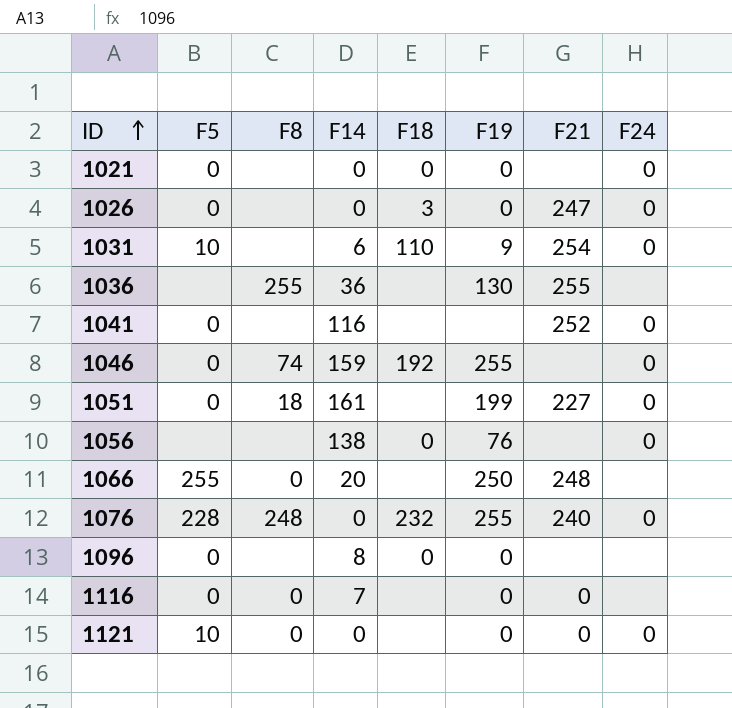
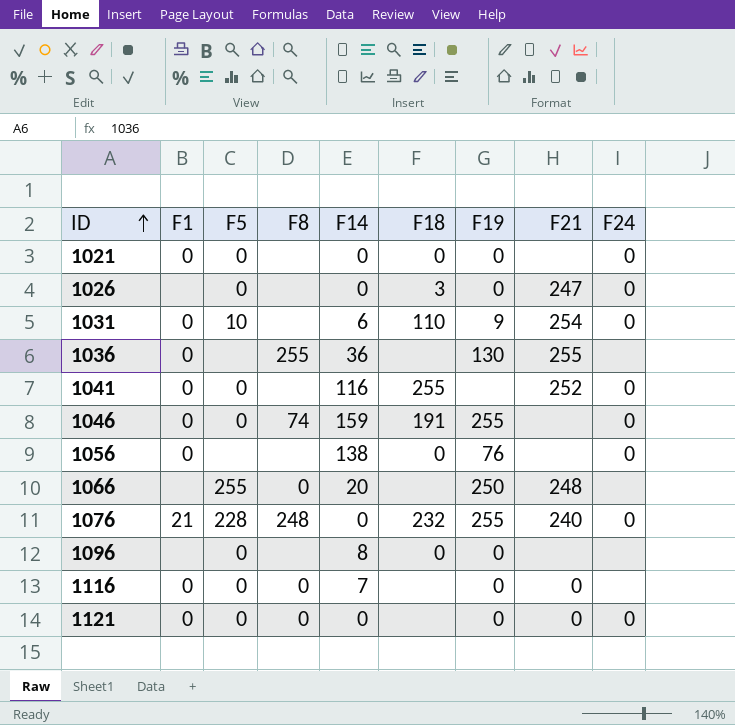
column F1 | position: none -> 2
row 1051: 0 | 18 | 161 | none | 199 | 227 | 0 -> none
1041 | F18: none -> 255
1046 | F18: 192 -> 191
1121 | F5: 10 -> 0

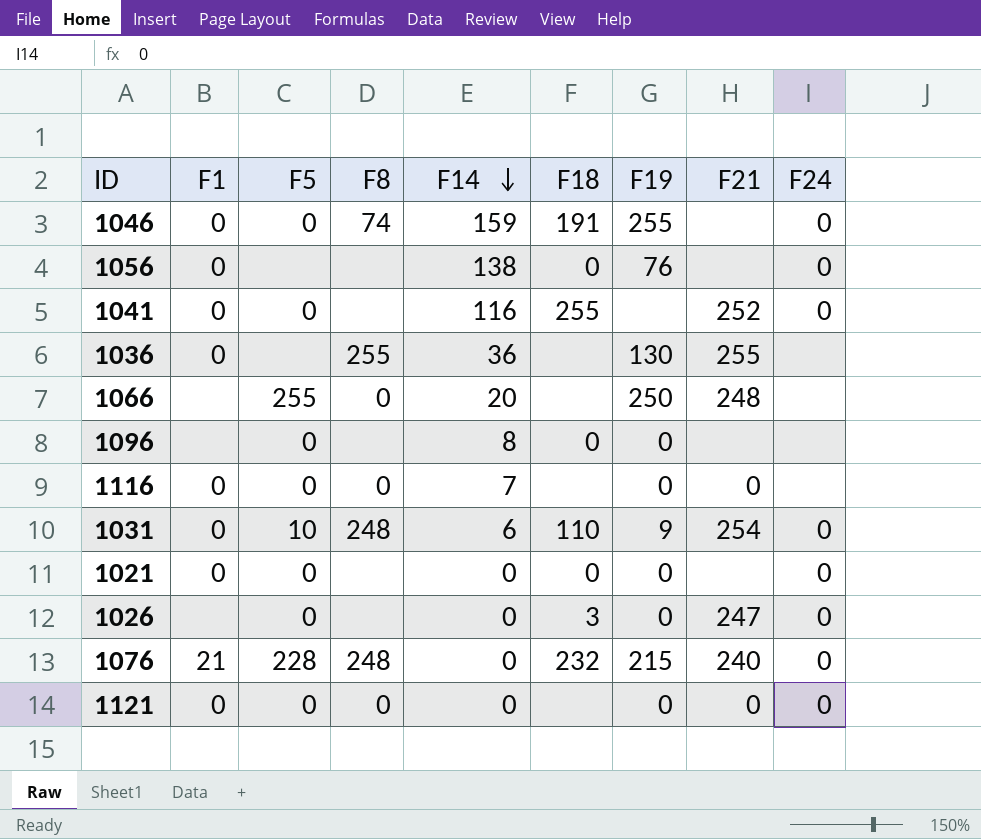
row order: ID ascending -> F14 descending
1031 | F8: none -> 248
1076 | F19: 255 -> 215

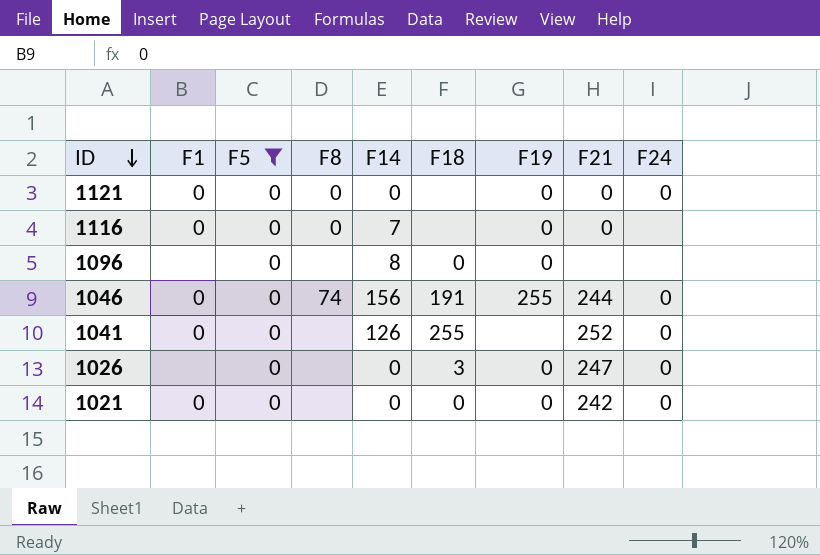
filter: none -> F5 = 0
row order: F14 descending -> ID descending
1046 | F14: 159 -> 156
1046 | F21: none -> 244
1041 | F14: 116 -> 126
1021 | F21: none -> 242

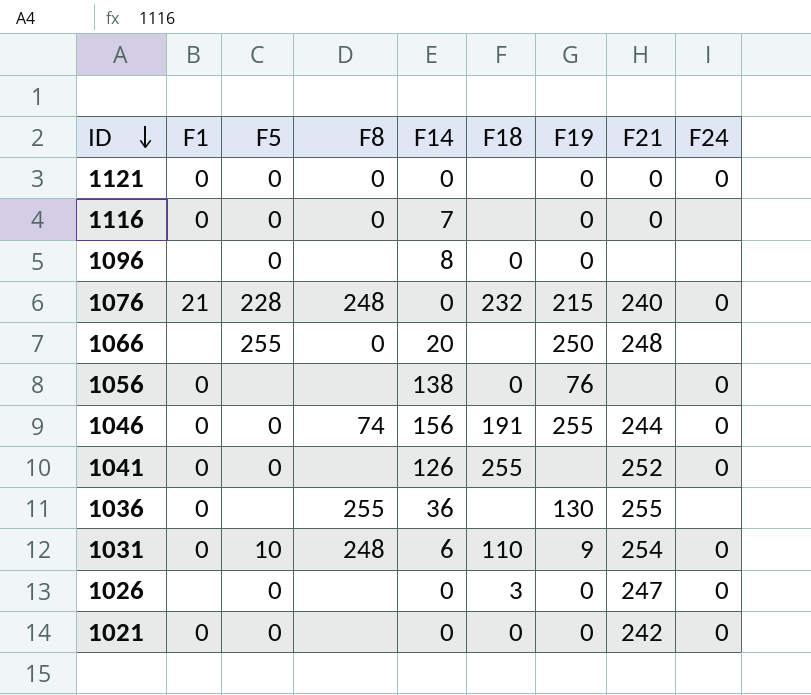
filter: F5 = 0 -> none

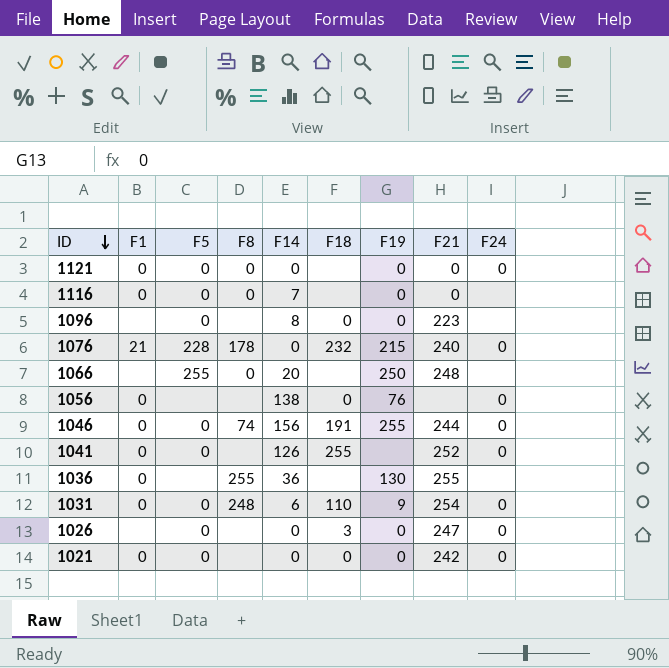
1096 | F21: none -> 223
1076 | F8: 248 -> 178
1031 | F5: 10 -> 0

